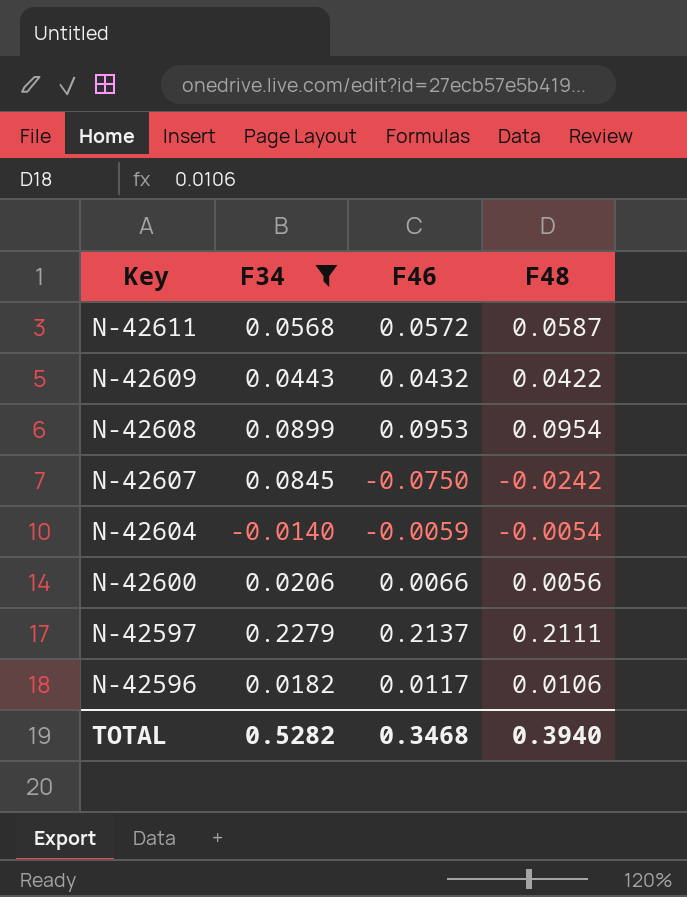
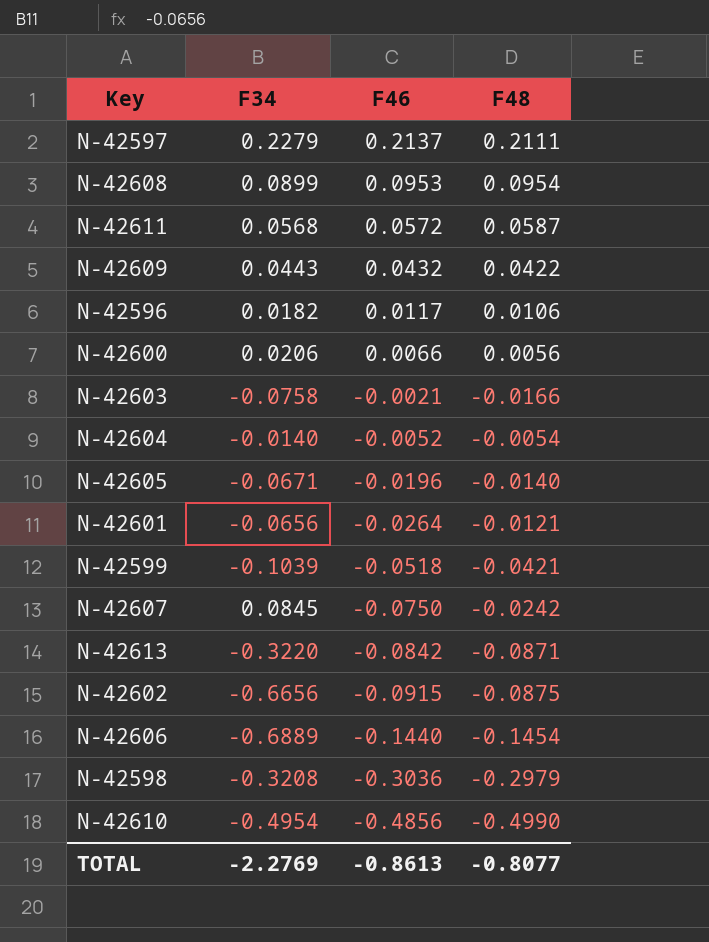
filter: F34 >= -0.0140 -> none
row order: Key descending -> F46 descending
N-42604 | F46: -0.0059 -> -0.0052
TOTAL | F34: 0.5282 -> -2.2769
TOTAL | F46: 0.3468 -> -0.8613
TOTAL | F48: 0.3940 -> -0.8077

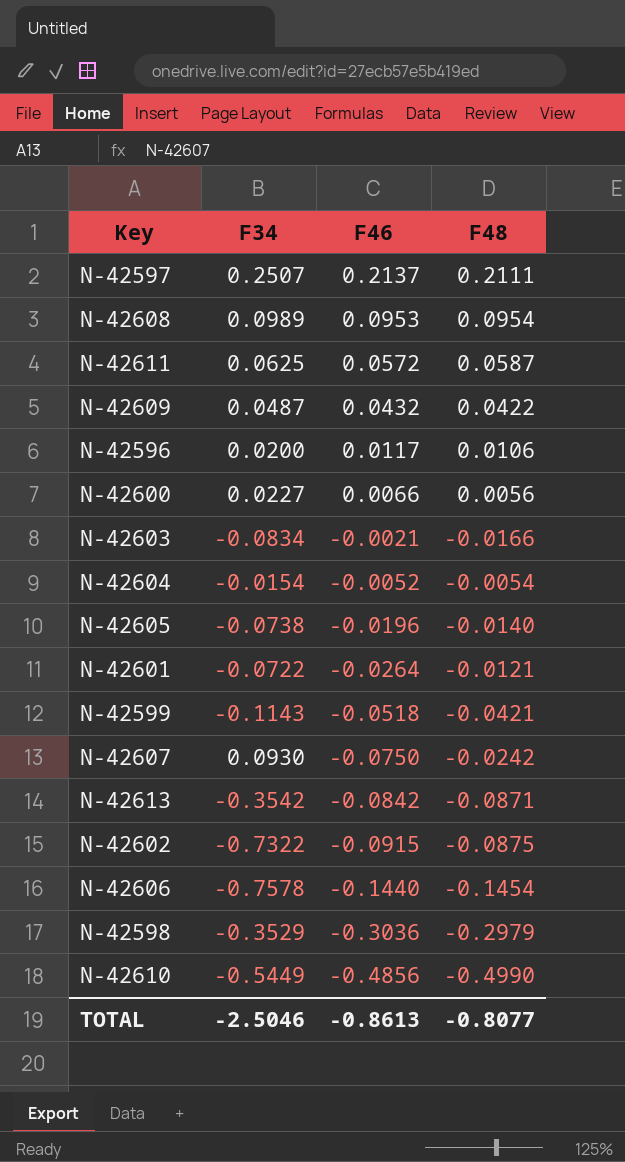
N-42597 | F34: 0.2279 -> 0.2507
N-42608 | F34: 0.0899 -> 0.0989
N-42611 | F34: 0.0568 -> 0.0625
N-42609 | F34: 0.0443 -> 0.0487
N-42596 | F34: 0.0182 -> 0.0200
N-42600 | F34: 0.0206 -> 0.0227
N-42603 | F34: -0.0758 -> -0.0834
N-42604 | F34: -0.0140 -> -0.0154
N-42605 | F34: -0.0671 -> -0.0738
N-42601 | F34: -0.0656 -> -0.0722
N-42599 | F34: -0.1039 -> -0.1143
N-42607 | F34: 0.0845 -> 0.0930
N-42613 | F34: -0.3220 -> -0.3542
N-42602 | F34: -0.6656 -> -0.7322
N-42606 | F34: -0.6889 -> -0.7578
N-42598 | F34: -0.3208 -> -0.3529
N-42610 | F34: -0.4954 -> -0.5449
TOTAL | F34: -2.2769 -> -2.5046

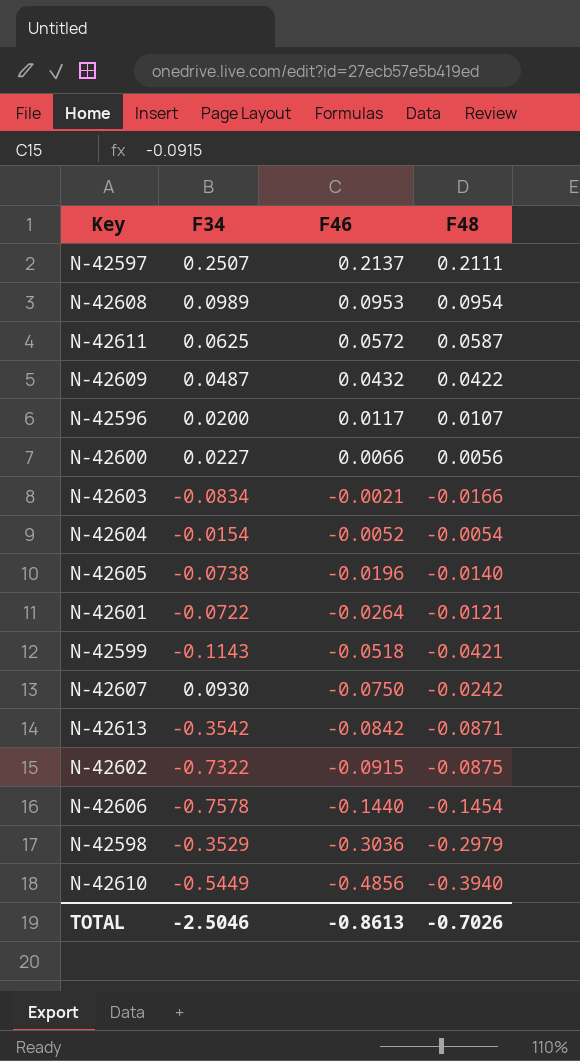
N-42596 | F48: 0.0106 -> 0.0107
N-42610 | F48: -0.4990 -> -0.3940
TOTAL | F48: -0.8077 -> -0.7026

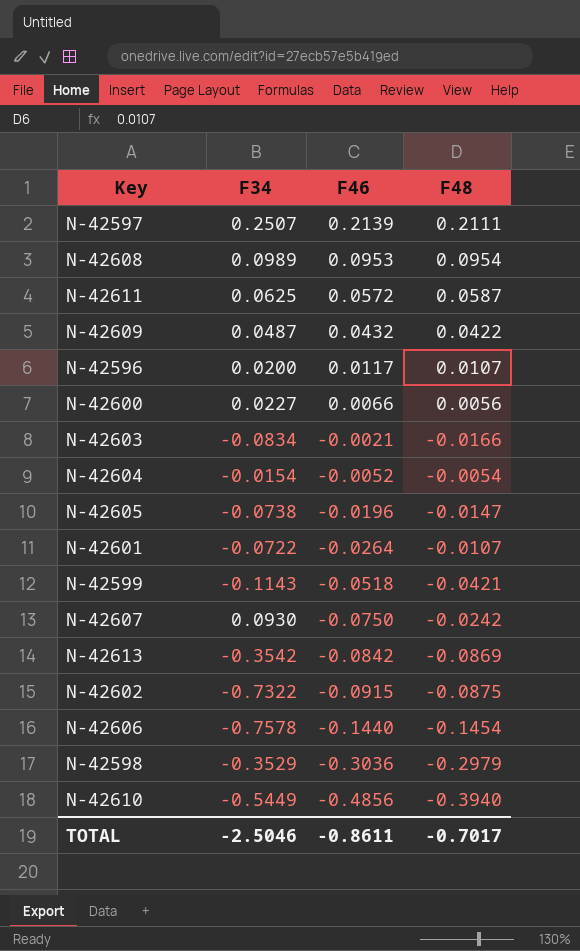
N-42597 | F46: 0.2137 -> 0.2139
N-42605 | F48: -0.0140 -> -0.0147
N-42601 | F48: -0.0121 -> -0.0107
N-42613 | F48: -0.0871 -> -0.0869
TOTAL | F46: -0.8613 -> -0.8611
TOTAL | F48: -0.7026 -> -0.7017

